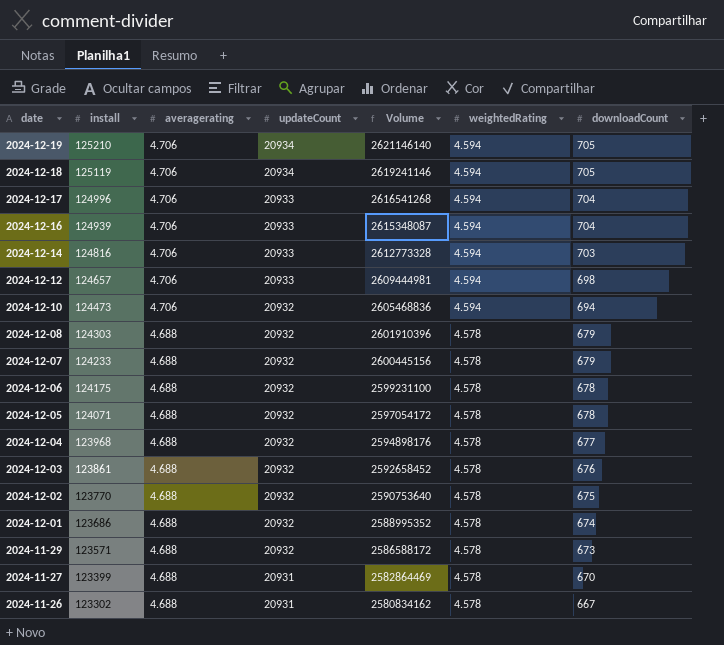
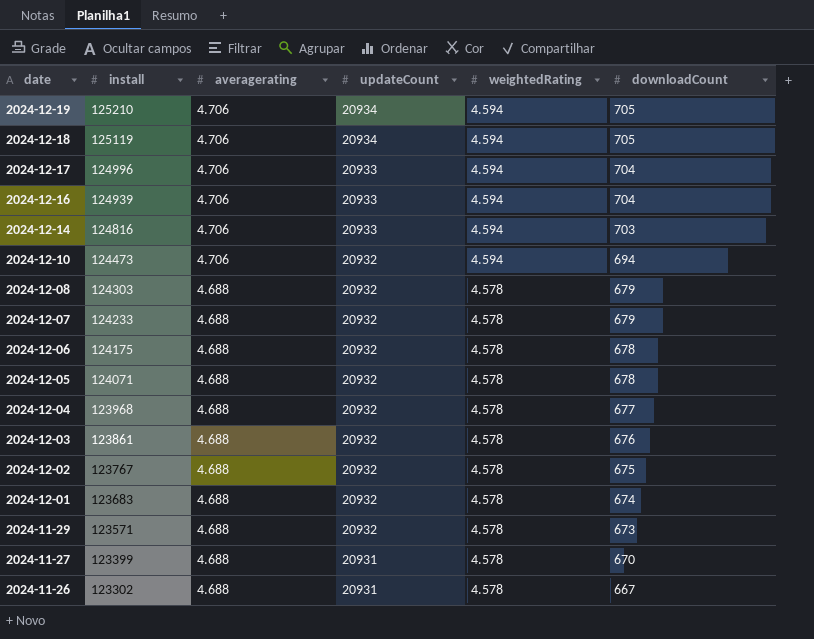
column Volume | formula: [install] * [updateCount] -> none
row 2024-12-12: 124657 | 4.706 | 20933 | 2609444981 | 4.594 | 698 -> none
2024-12-02 | install: 123770 -> 123767
2024-12-01 | install: 123686 -> 123683

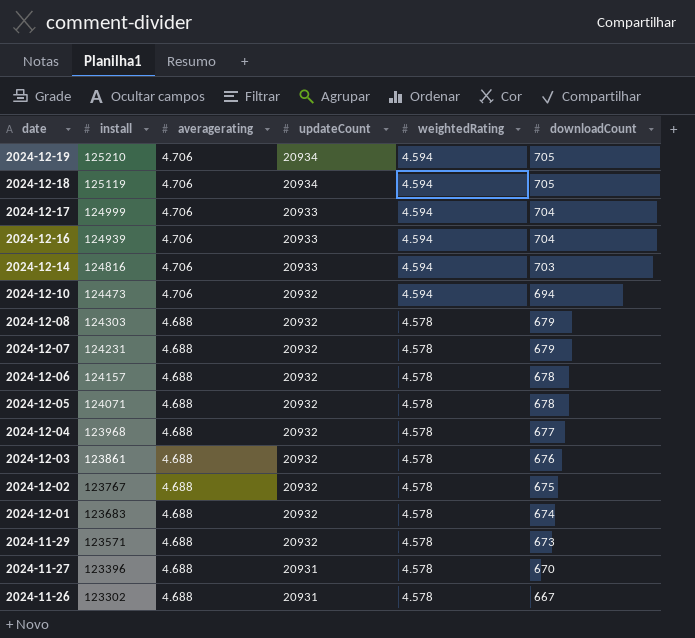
2024-12-17 | install: 124996 -> 124999
2024-12-07 | install: 124233 -> 124231
2024-12-06 | install: 124175 -> 124157
2024-11-27 | install: 123399 -> 123396

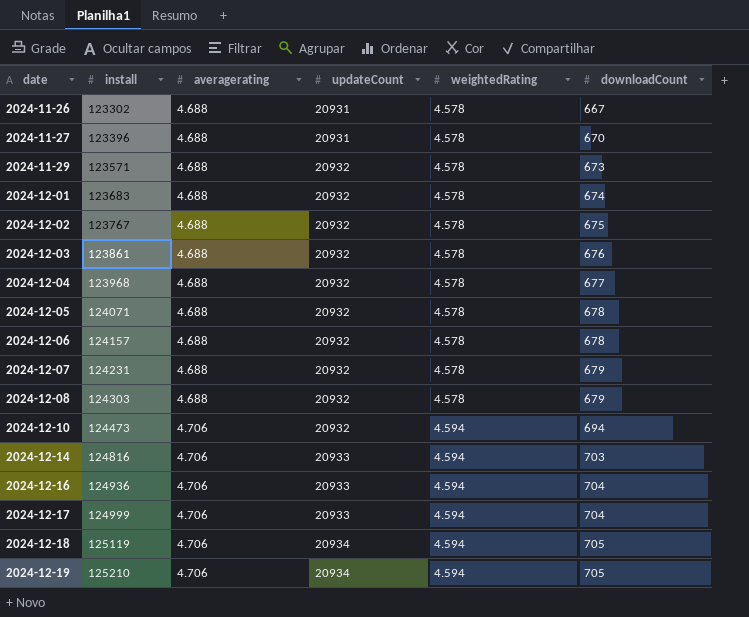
row order: date descending -> date ascending
2024-12-16 | install: 124939 -> 124936

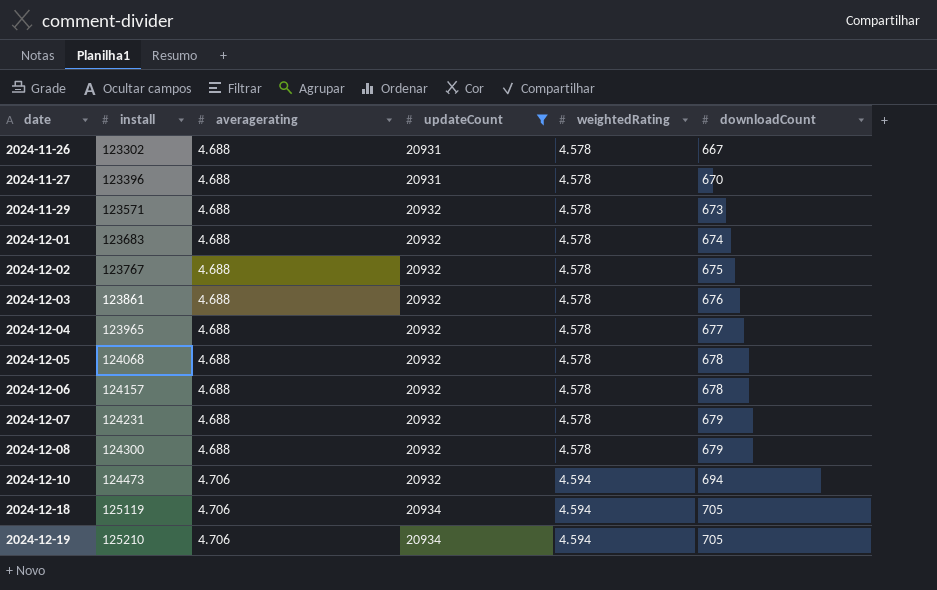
filter: none -> updateCount != 20933
2024-12-04 | install: 123968 -> 123965
2024-12-05 | install: 124071 -> 124068
2024-12-08 | install: 124303 -> 124300

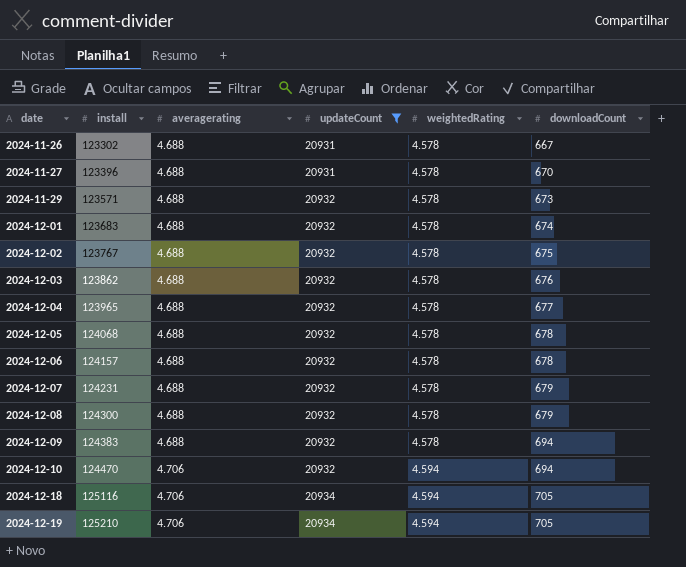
2024-12-03 | install: 123861 -> 123862
row 2024-12-09: none -> 124383 | 4.688 | 20932 | 4.578 | 694
2024-12-10 | install: 124473 -> 124470
2024-12-18 | install: 125119 -> 125116

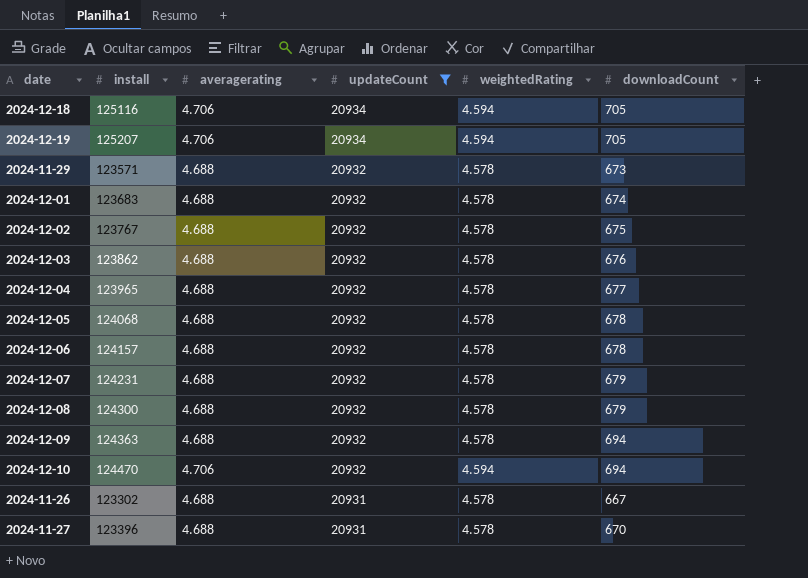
row order: date ascending -> updateCount descending
2024-12-19 | install: 125210 -> 125207
2024-12-09 | install: 124383 -> 124363

